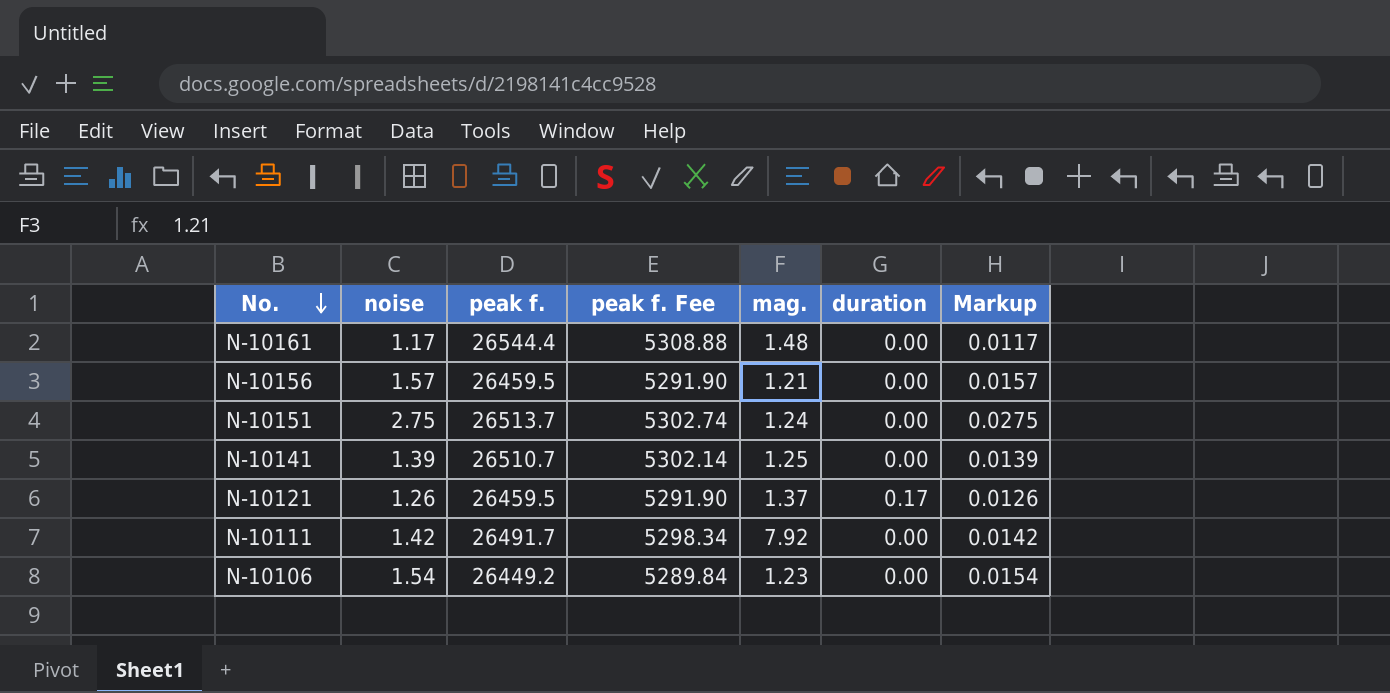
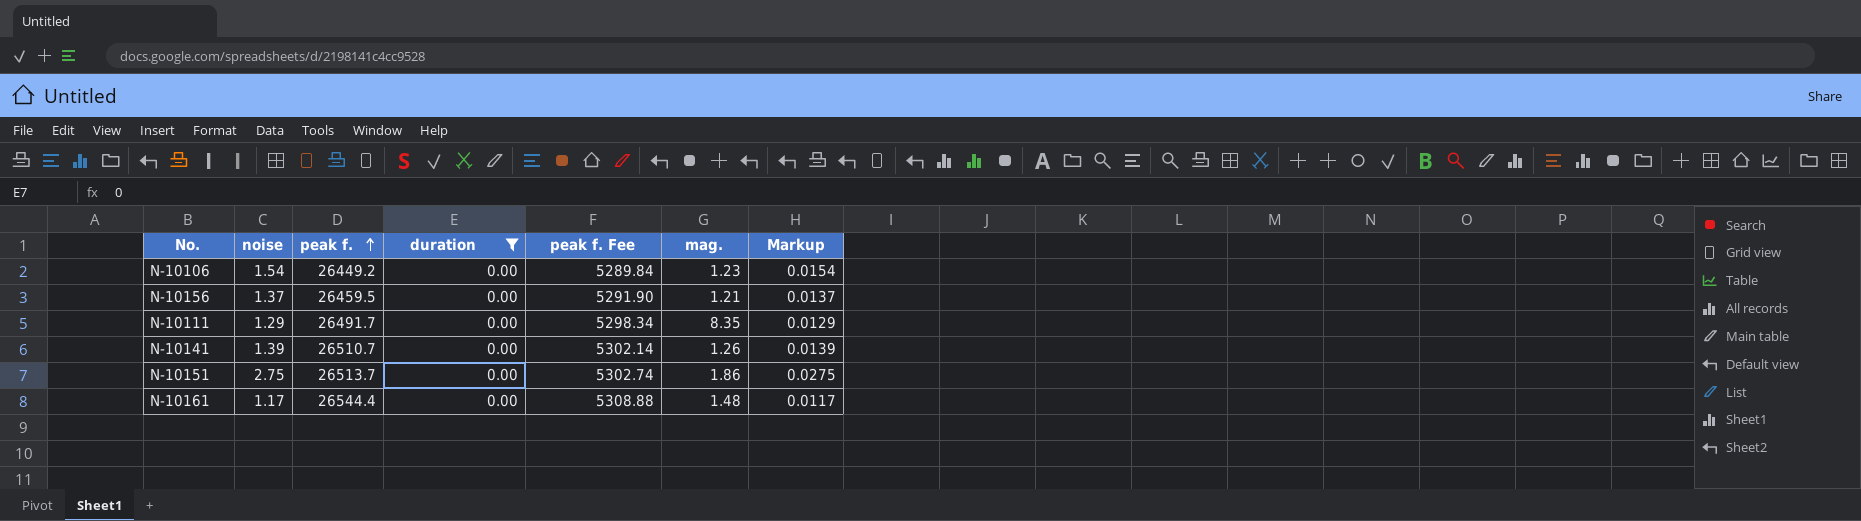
filter: none -> duration = 0.00
row order: No. descending -> peak f. ascending
column duration | position: 6 -> 4
N-10156 | noise: 1.57 -> 1.37
N-10156 | Markup: 0.0157 -> 0.0137
N-10111 | noise: 1.42 -> 1.29
N-10111 | mag.: 7.92 -> 8.35
N-10111 | Markup: 0.0142 -> 0.0129
N-10141 | mag.: 1.25 -> 1.26
N-10151 | mag.: 1.24 -> 1.86

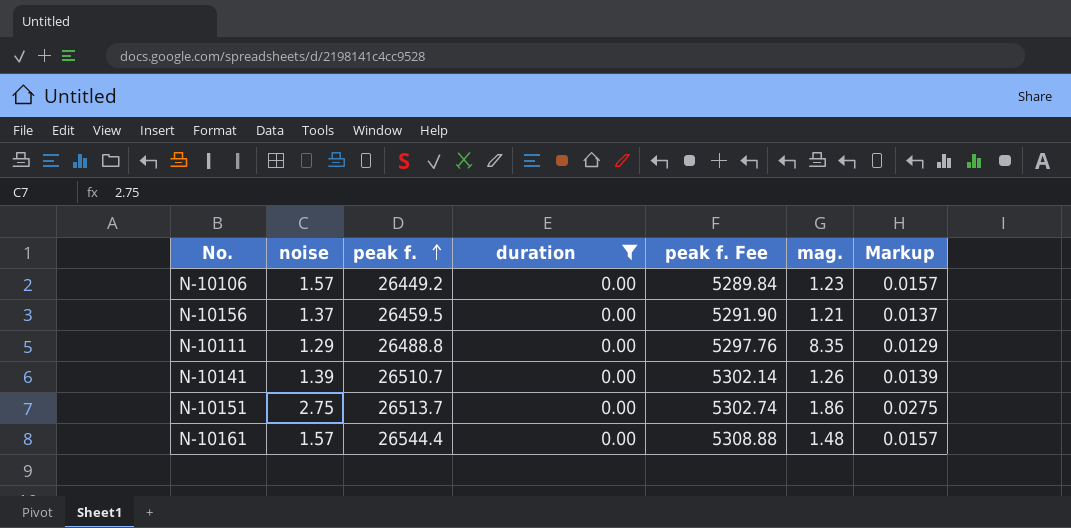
N-10106 | noise: 1.54 -> 1.57
N-10106 | Markup: 0.0154 -> 0.0157
N-10111 | peak f.: 26491.7 -> 26488.8
N-10111 | peak f. Fee: 5298.34 -> 5297.76
N-10161 | noise: 1.17 -> 1.57
N-10161 | Markup: 0.0117 -> 0.0157

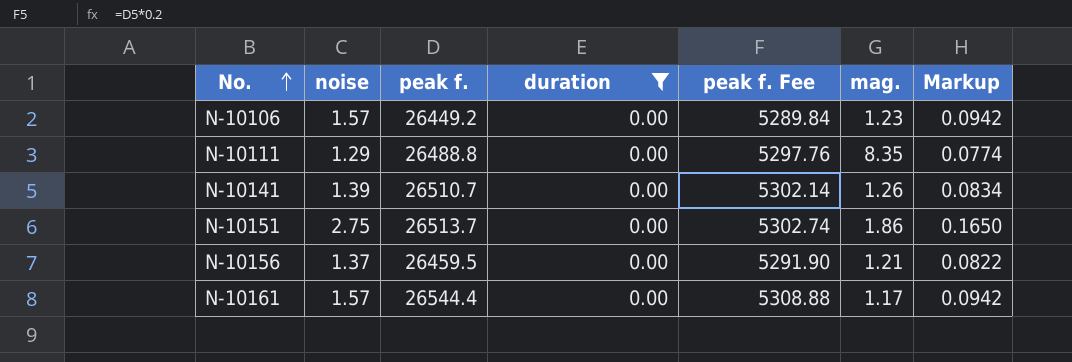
row order: peak f. ascending -> No. ascending
column Markup | formula: [noise] * 0.01 -> [noise] * 0.06
N-10161 | mag.: 1.48 -> 1.17

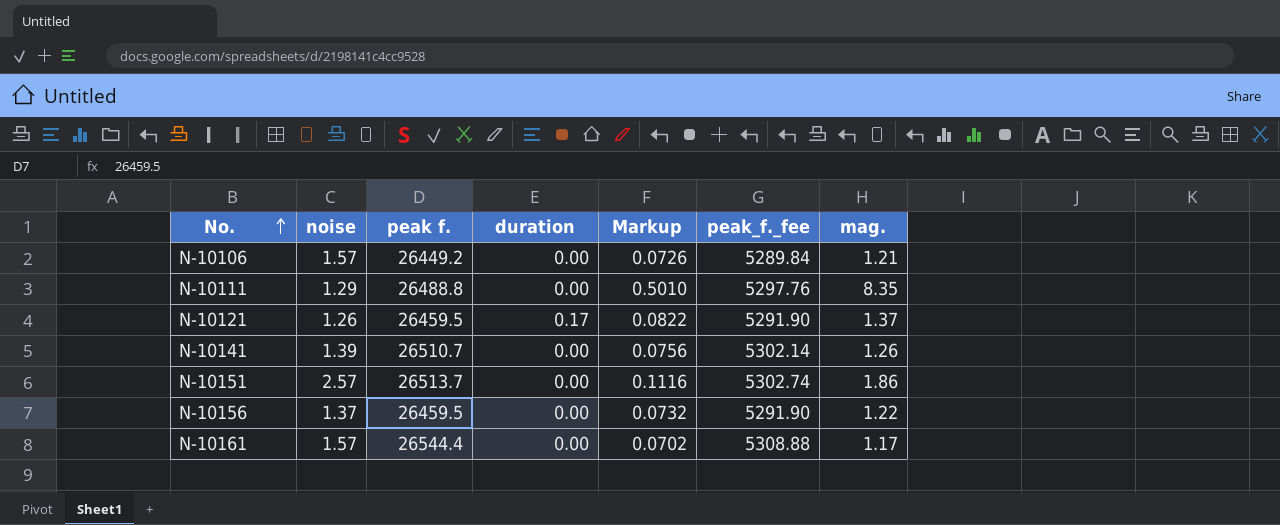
filter: duration = 0.00 -> none
column Markup | formula: [noise] * 0.06 -> [mag.] * 0.06
column Markup | position: 7 -> 5
column name: peak f. Fee -> peak_f._fee
N-10106 | mag.: 1.23 -> 1.21
N-10151 | noise: 2.75 -> 2.57
N-10156 | mag.: 1.21 -> 1.22

